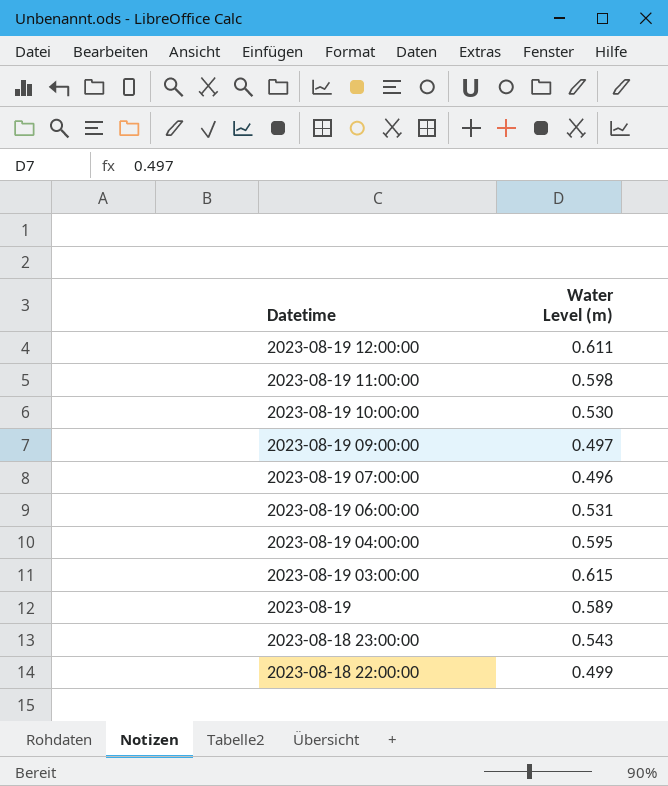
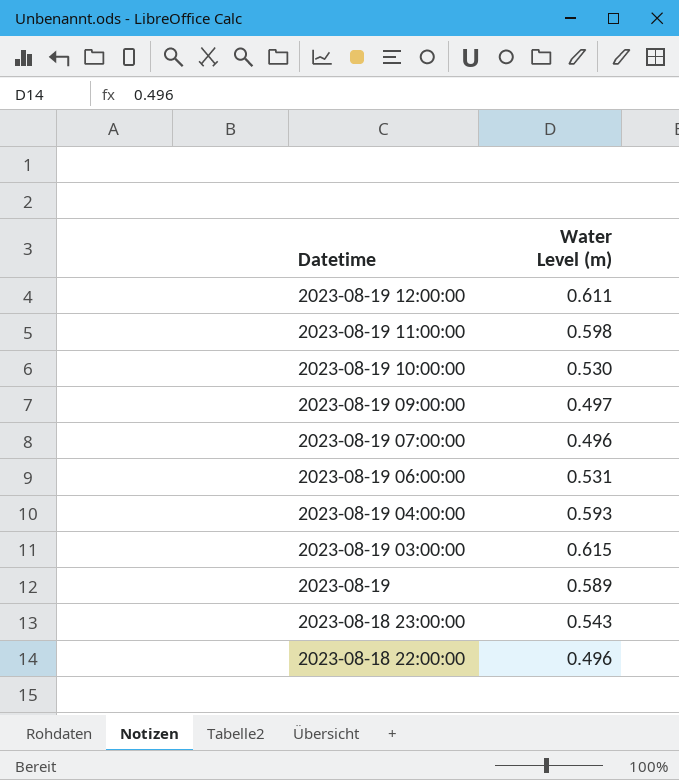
2023-08-19 04:00:00 | Water Level (m): 0.595 -> 0.593
2023-08-18 22:00:00 | Water Level (m): 0.499 -> 0.496

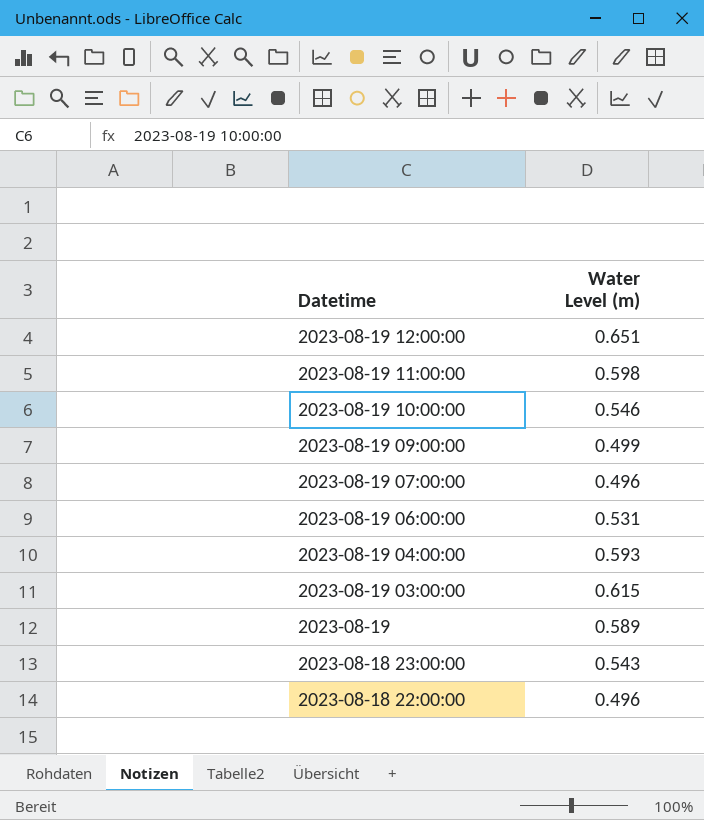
2023-08-19 12:00:00 | Water Level (m): 0.611 -> 0.651
2023-08-19 10:00:00 | Water Level (m): 0.530 -> 0.546
2023-08-19 09:00:00 | Water Level (m): 0.497 -> 0.499

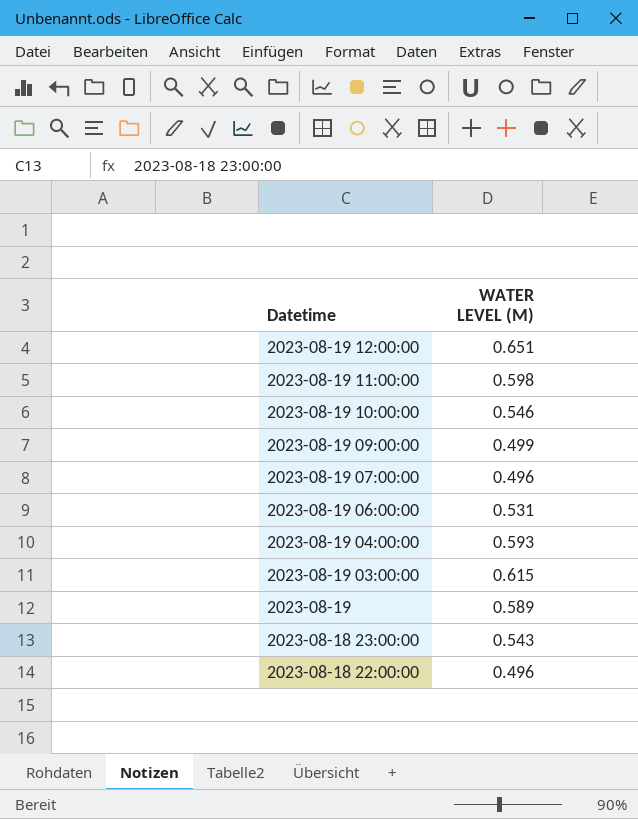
column name: Water Level (m) -> WATER LEVEL (M)

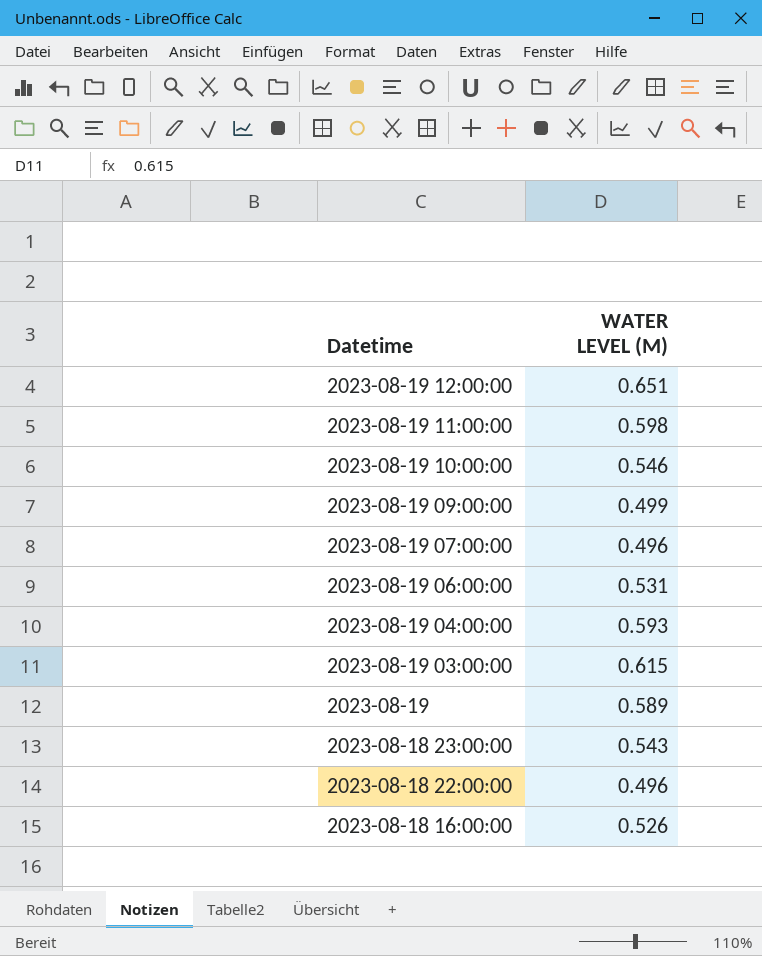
row 2023-08-18 16:00:00: none -> 0.526

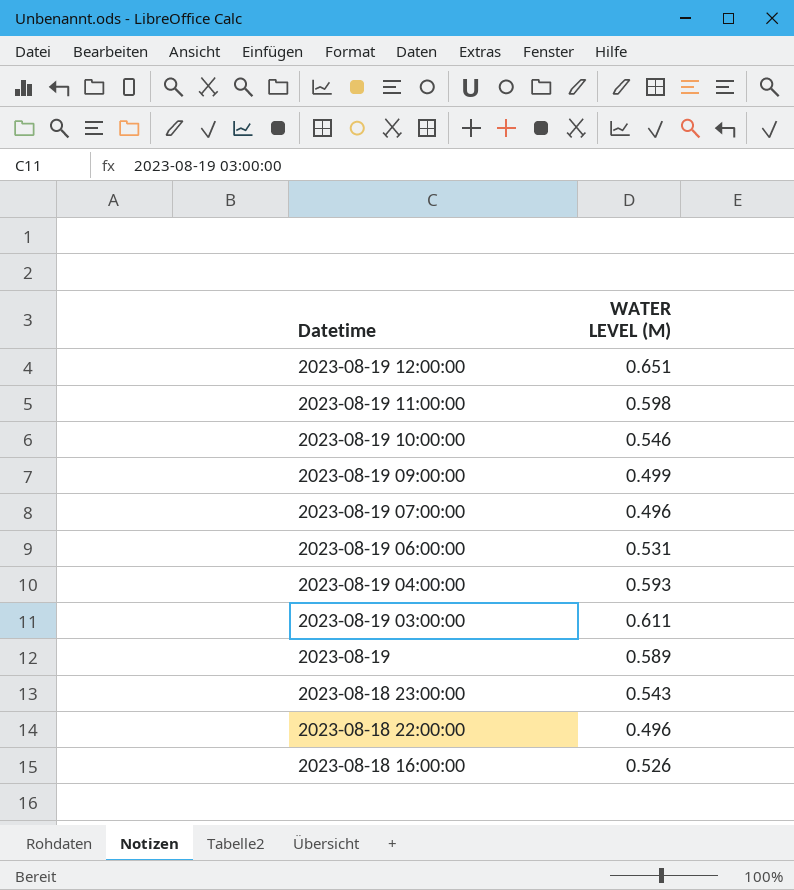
2023-08-19 03:00:00 | WATER LEVEL (M): 0.615 -> 0.611

